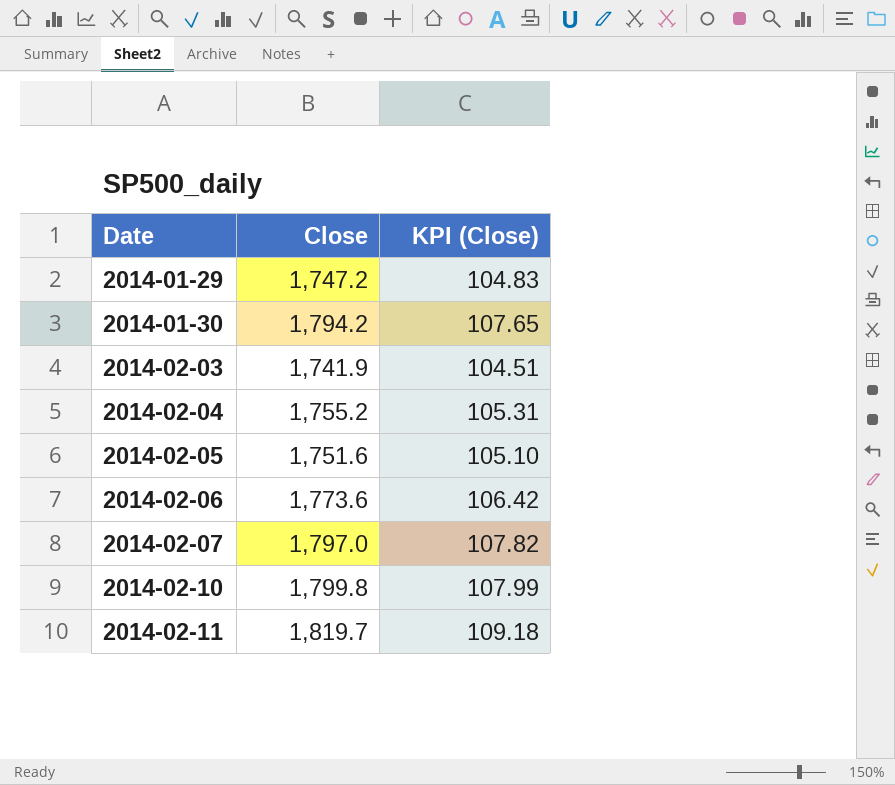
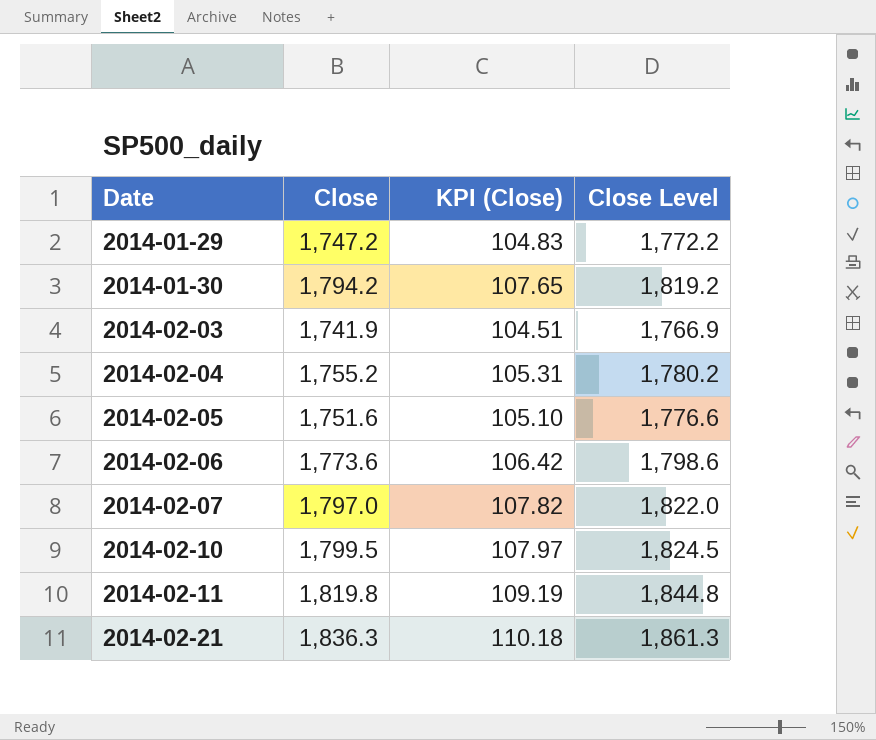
column Close Level | formula: none -> [Close] + 25
2014-02-10 | Close: 1,799.8 -> 1,799.5
2014-02-10 | KPI (Close): 107.99 -> 107.97
2014-02-11 | Close: 1,819.7 -> 1,819.8
2014-02-11 | KPI (Close): 109.18 -> 109.19
row 2014-02-21: none -> 1,836.3 | 110.18 | 1,861.3

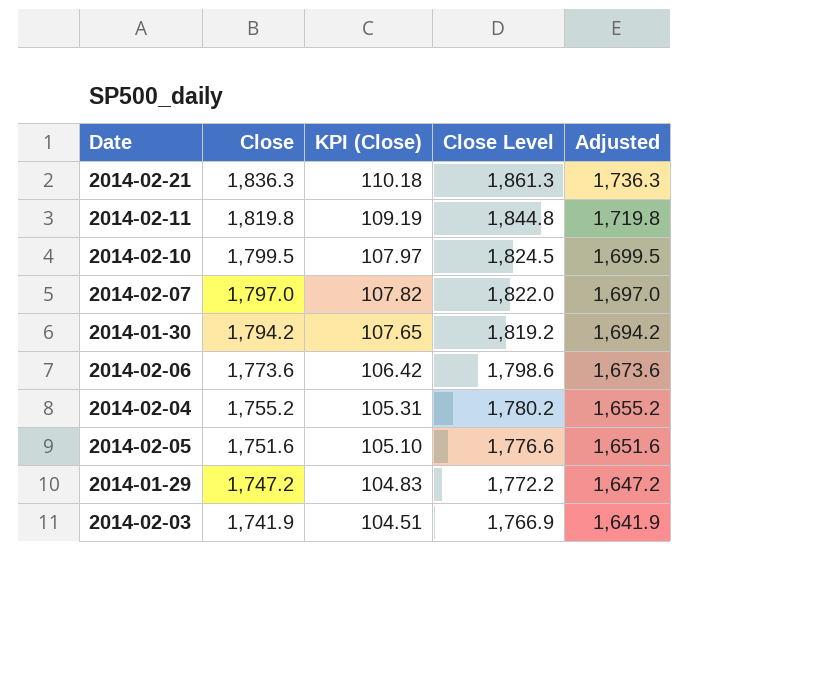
row order: Date ascending -> Close descending
column Adjusted | formula: none -> [Close] - 100

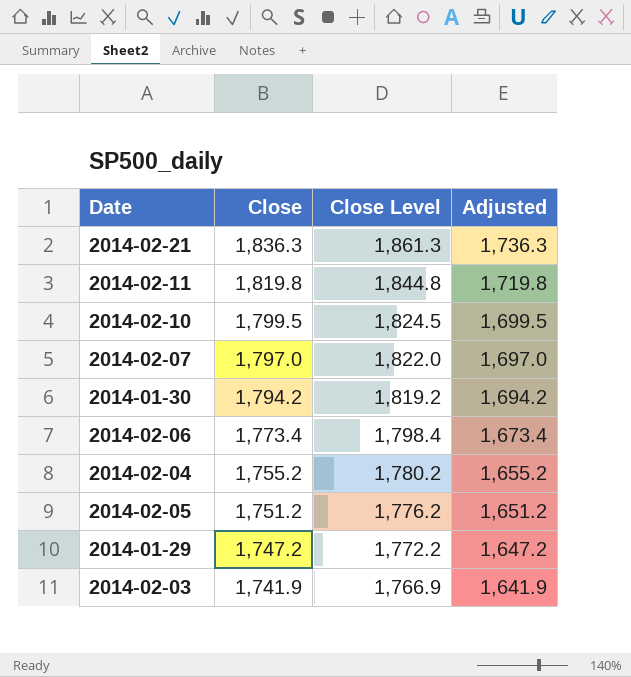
column KPI (Close) | formula: [Close] * 0.06 -> none
2014-02-06 | Close: 1,773.6 -> 1,773.4
2014-02-06 | Close Level: 1,798.6 -> 1,798.4
2014-02-06 | Adjusted: 1,673.6 -> 1,673.4
2014-02-05 | Close: 1,751.6 -> 1,751.2
2014-02-05 | Close Level: 1,776.6 -> 1,776.2
2014-02-05 | Adjusted: 1,651.6 -> 1,651.2

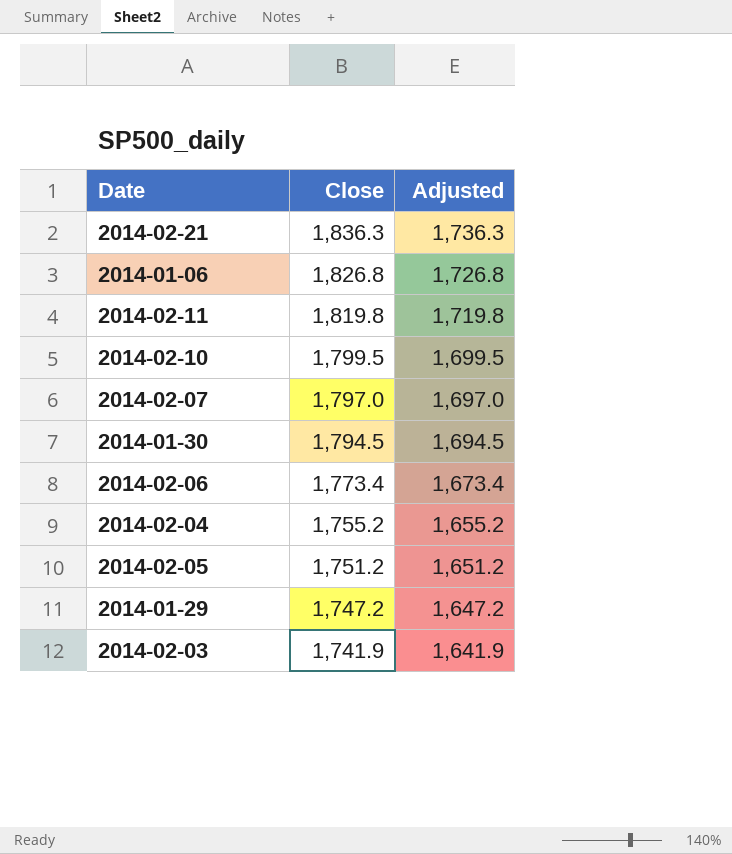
column Close Level | formula: [Close] + 25 -> none
row 2014-01-06: none -> 1,826.8 | 1,726.8
2014-01-30 | Close: 1,794.2 -> 1,794.5
2014-01-30 | Adjusted: 1,694.2 -> 1,694.5

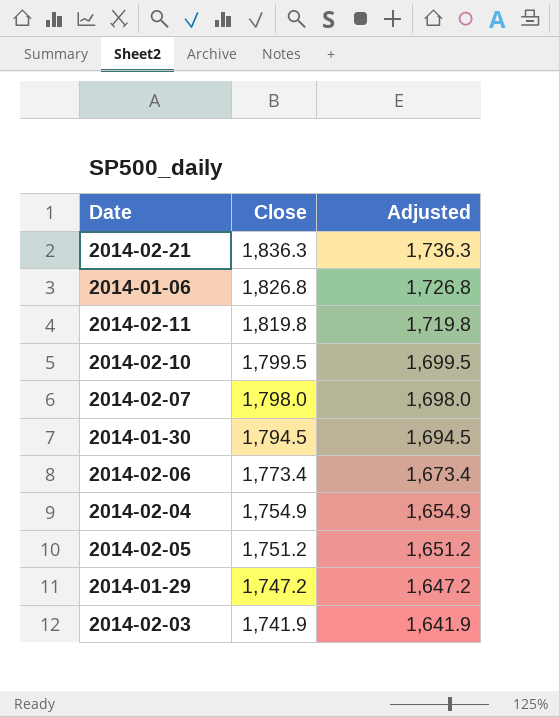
2014-02-07 | Close: 1,797.0 -> 1,798.0
2014-02-07 | Adjusted: 1,697.0 -> 1,698.0
2014-02-04 | Close: 1,755.2 -> 1,754.9
2014-02-04 | Adjusted: 1,655.2 -> 1,654.9

